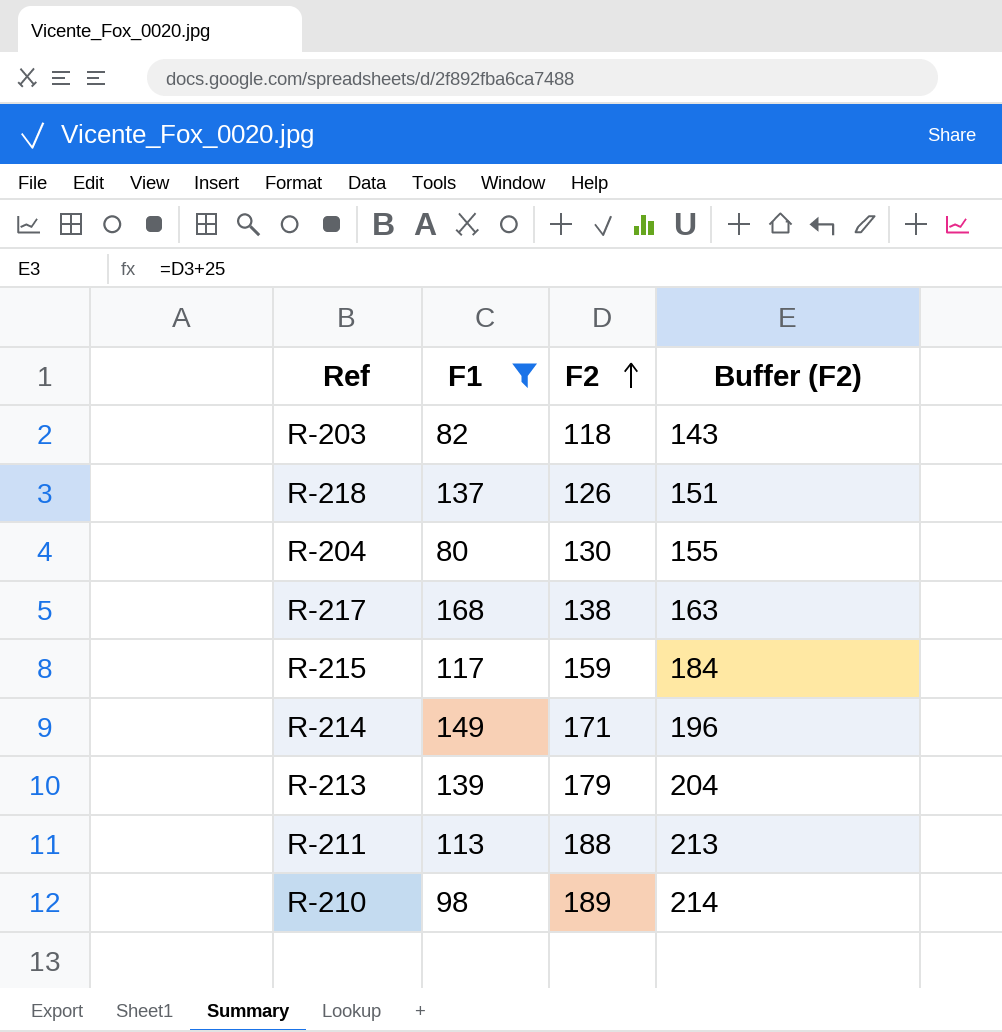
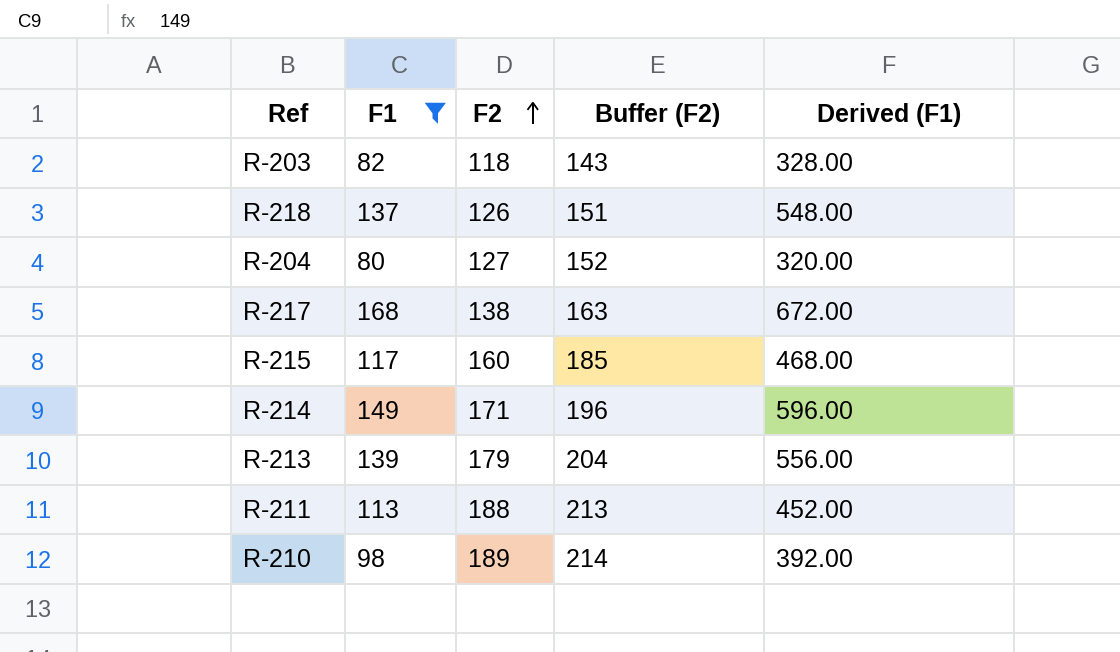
column Derived (F1) | formula: none -> [F1] * 4
R-204 | F2: 130 -> 127
R-204 | Buffer (F2): 155 -> 152
R-215 | F2: 159 -> 160
R-215 | Buffer (F2): 184 -> 185

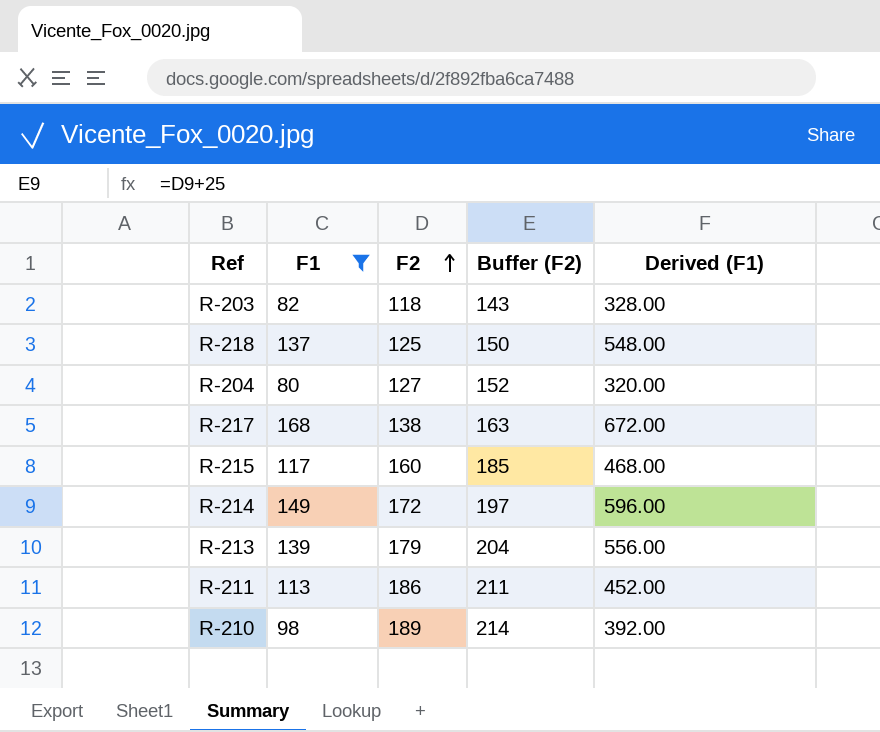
R-218 | F2: 126 -> 125
R-218 | Buffer (F2): 151 -> 150
R-214 | F2: 171 -> 172
R-214 | Buffer (F2): 196 -> 197
R-211 | F2: 188 -> 186
R-211 | Buffer (F2): 213 -> 211

